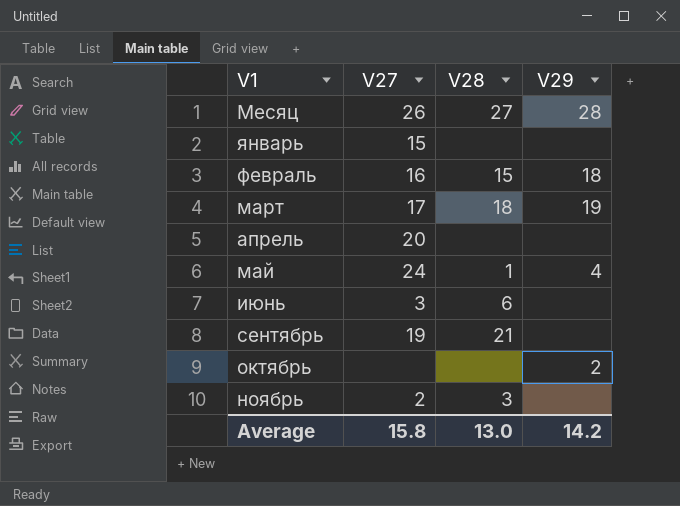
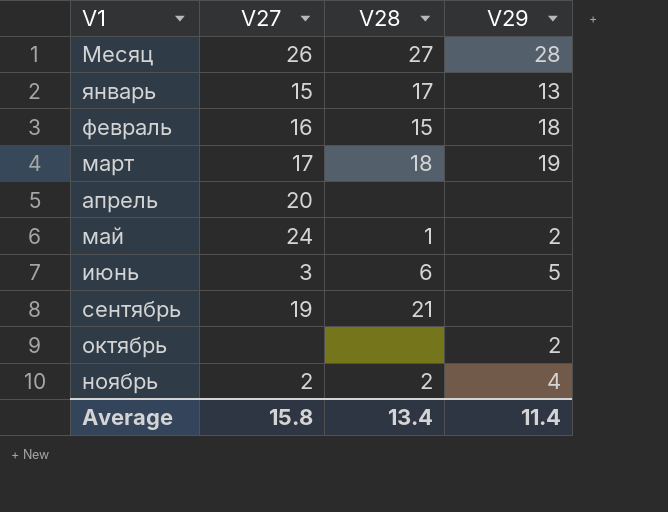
январь | V28: none -> 17
январь | V29: none -> 13
май | V29: 4 -> 2
июнь | V29: none -> 5
ноябрь | V28: 3 -> 2
ноябрь | V29: none -> 4
Average | V28: 13.0 -> 13.4
Average | V29: 14.2 -> 11.4

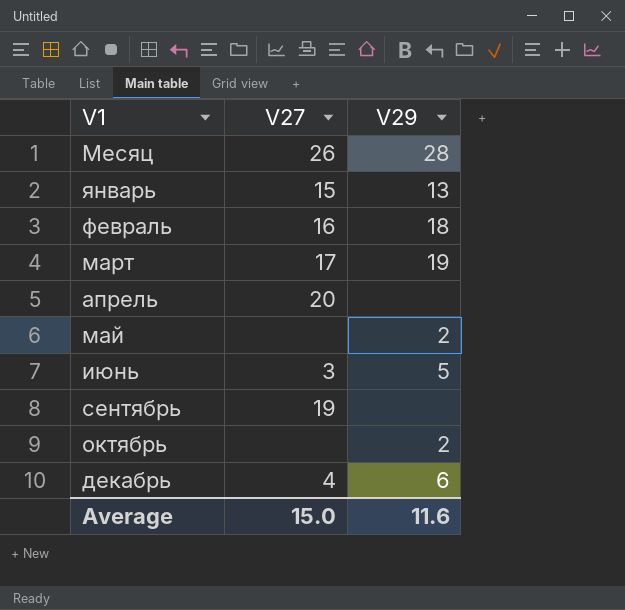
column V28 | position: 3 -> none
row ноябрь: 2 | 2 | 4 -> none
май | V27: 24 -> none
row декабрь: none -> 4 | 6
Average | V27: 15.8 -> 15.0
Average | V29: 11.4 -> 11.6

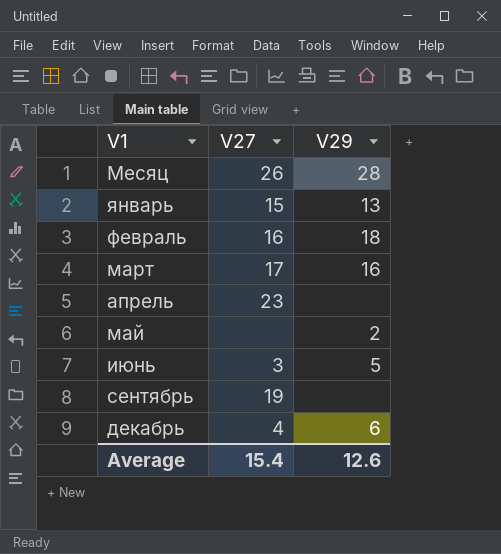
row октябрь: none | 2 -> none
март | V29: 19 -> 16
апрель | V27: 20 -> 23
Average | V27: 15.0 -> 15.4
Average | V29: 11.6 -> 12.6

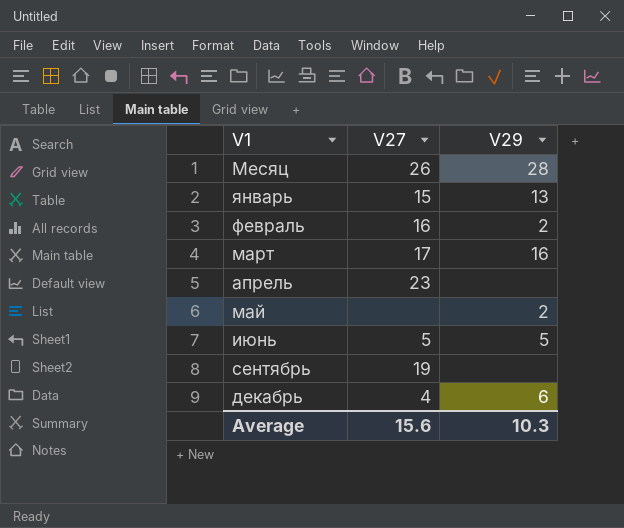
февраль | V29: 18 -> 2
июнь | V27: 3 -> 5
Average | V27: 15.4 -> 15.6
Average | V29: 12.6 -> 10.3

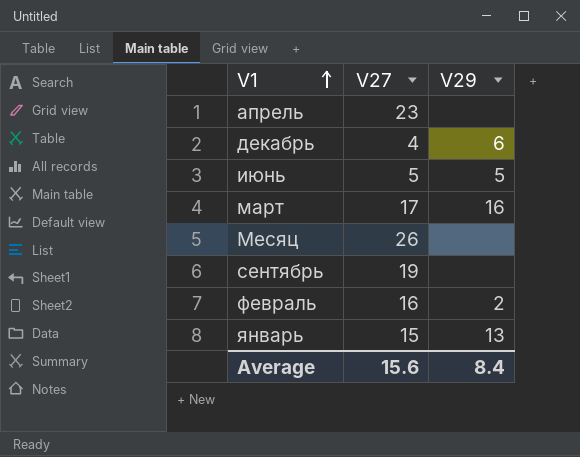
row order: none -> V1 ascending
row май: none | 2 -> none
Месяц | V29: 28 -> none
Average | V29: 10.3 -> 8.4

